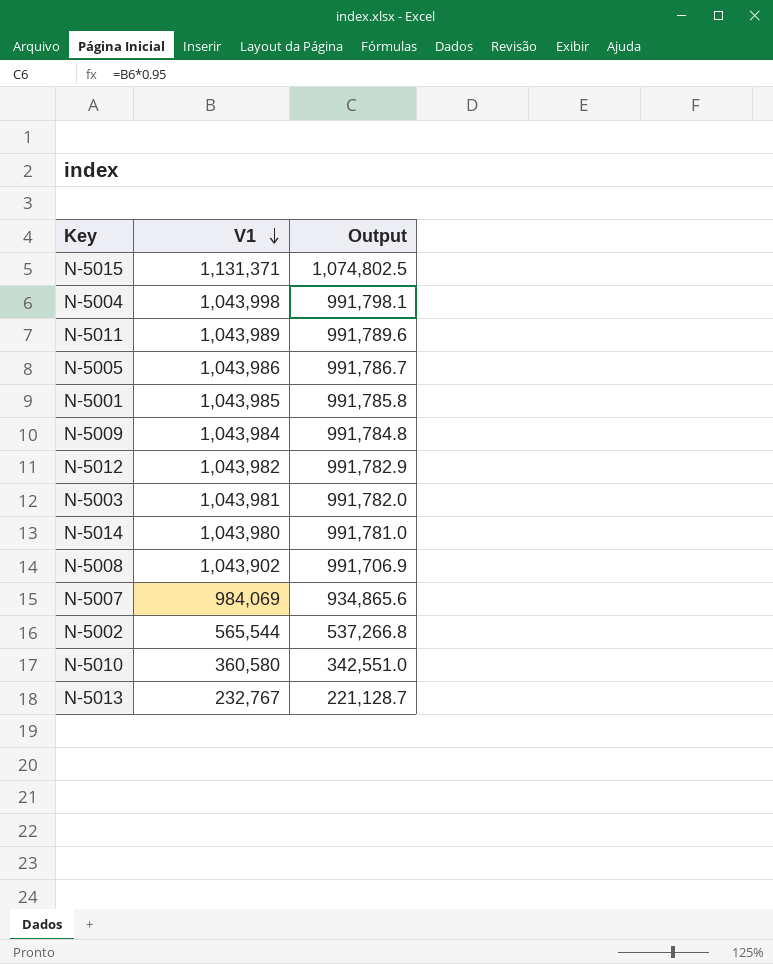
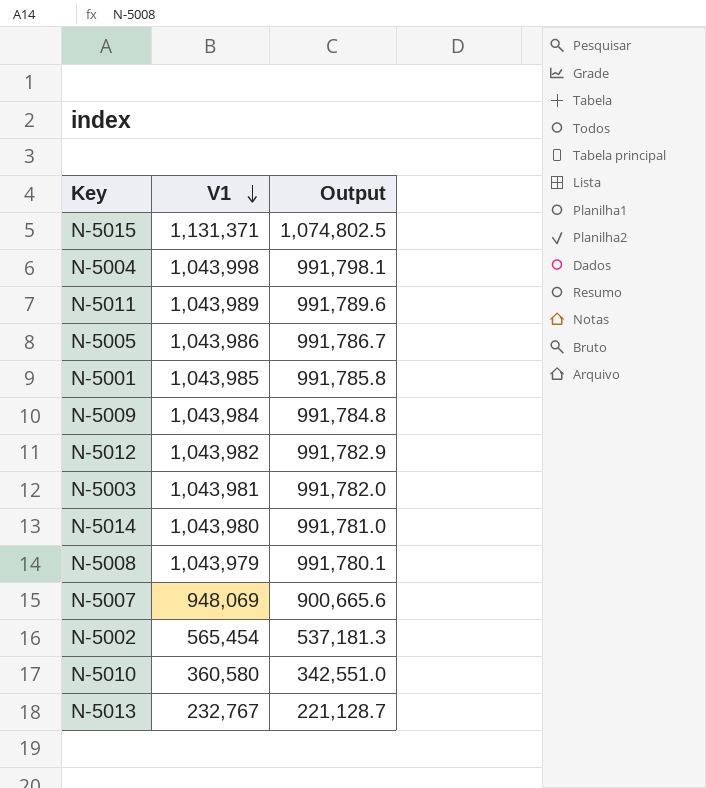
N-5008 | V1: 1,043,902 -> 1,043,979
N-5008 | Output: 991,706.9 -> 991,780.1
N-5007 | V1: 984,069 -> 948,069
N-5007 | Output: 934,865.6 -> 900,665.6
N-5002 | V1: 565,544 -> 565,454
N-5002 | Output: 537,266.8 -> 537,181.3

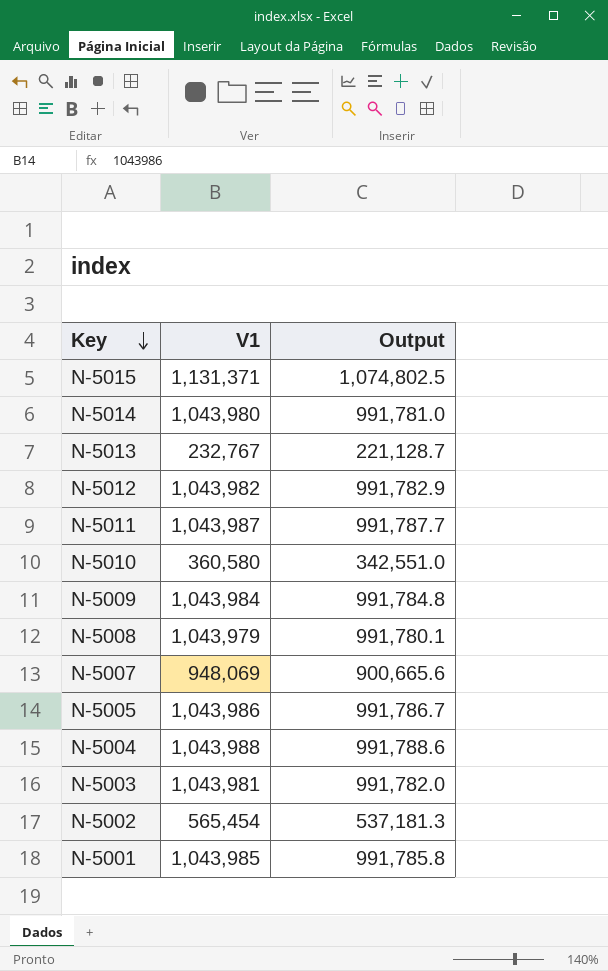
row order: V1 descending -> Key descending
N-5011 | V1: 1,043,989 -> 1,043,987
N-5011 | Output: 991,789.6 -> 991,787.7
N-5004 | V1: 1,043,998 -> 1,043,988
N-5004 | Output: 991,798.1 -> 991,788.6

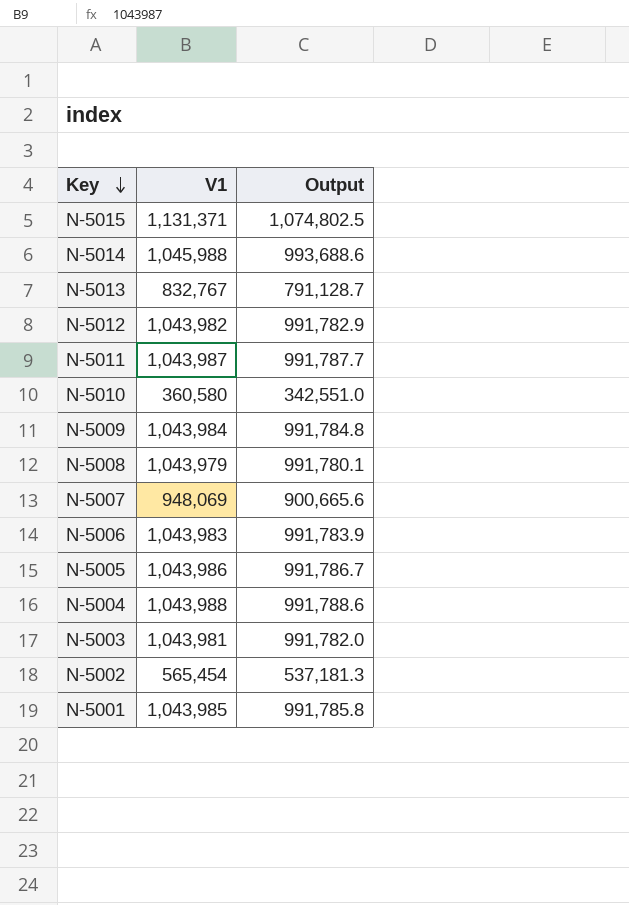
N-5014 | V1: 1,043,980 -> 1,045,988
N-5014 | Output: 991,781.0 -> 993,688.6
N-5013 | V1: 232,767 -> 832,767
N-5013 | Output: 221,128.7 -> 791,128.7
row N-5006: none -> 1,043,983 | 991,783.9

